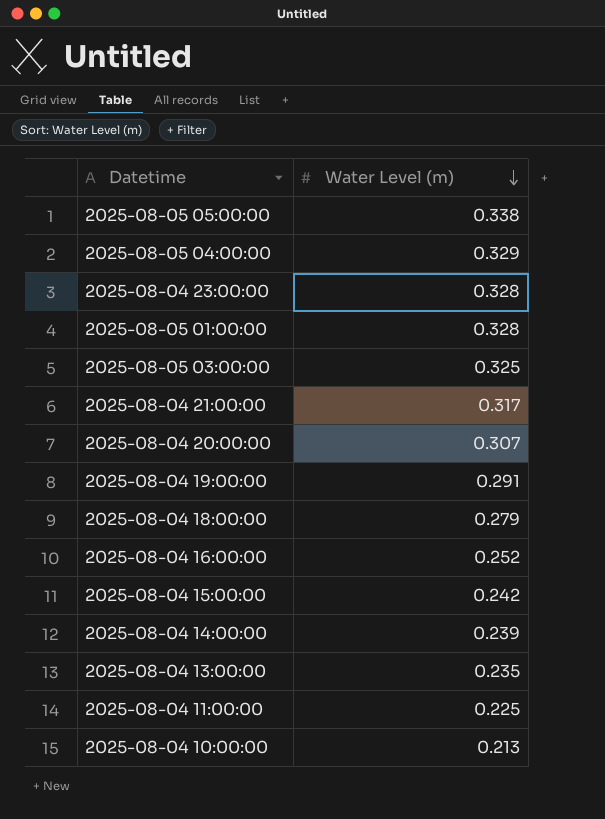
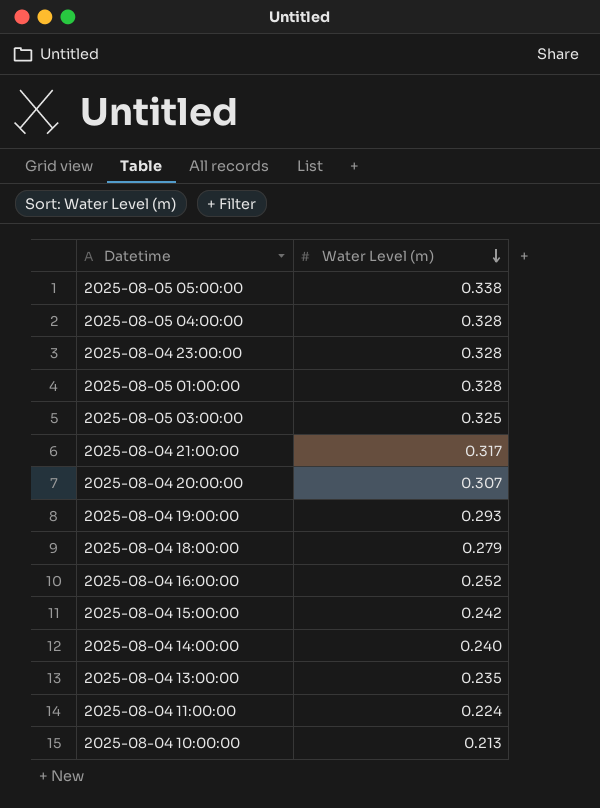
2025-08-05 04:00:00 | Water Level (m): 0.329 -> 0.328
2025-08-04 19:00:00 | Water Level (m): 0.291 -> 0.293
2025-08-04 14:00:00 | Water Level (m): 0.239 -> 0.240
2025-08-04 11:00:00 | Water Level (m): 0.225 -> 0.224

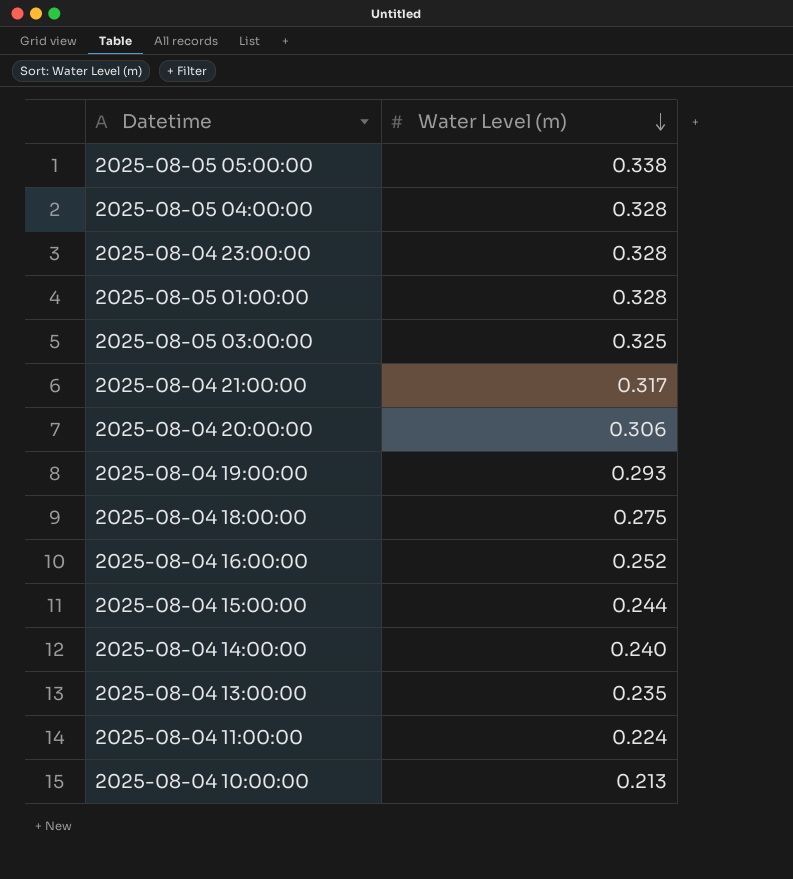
2025-08-04 20:00:00 | Water Level (m): 0.307 -> 0.306
2025-08-04 18:00:00 | Water Level (m): 0.279 -> 0.275
2025-08-04 15:00:00 | Water Level (m): 0.242 -> 0.244

